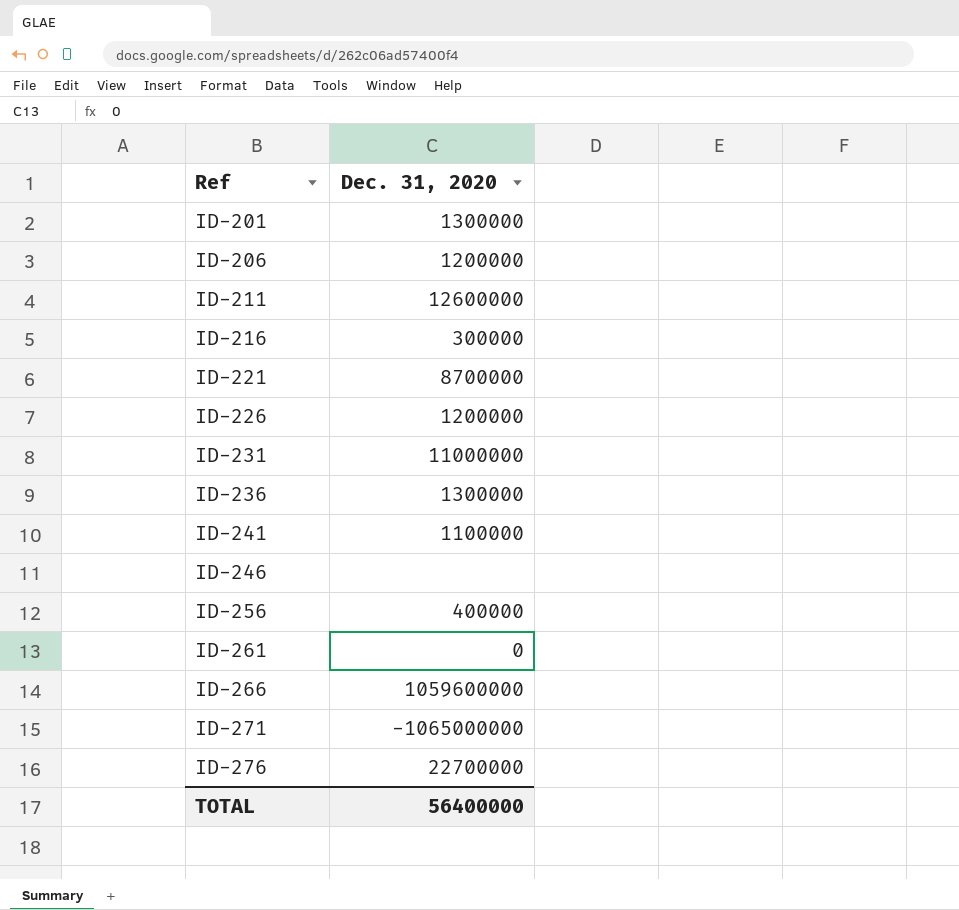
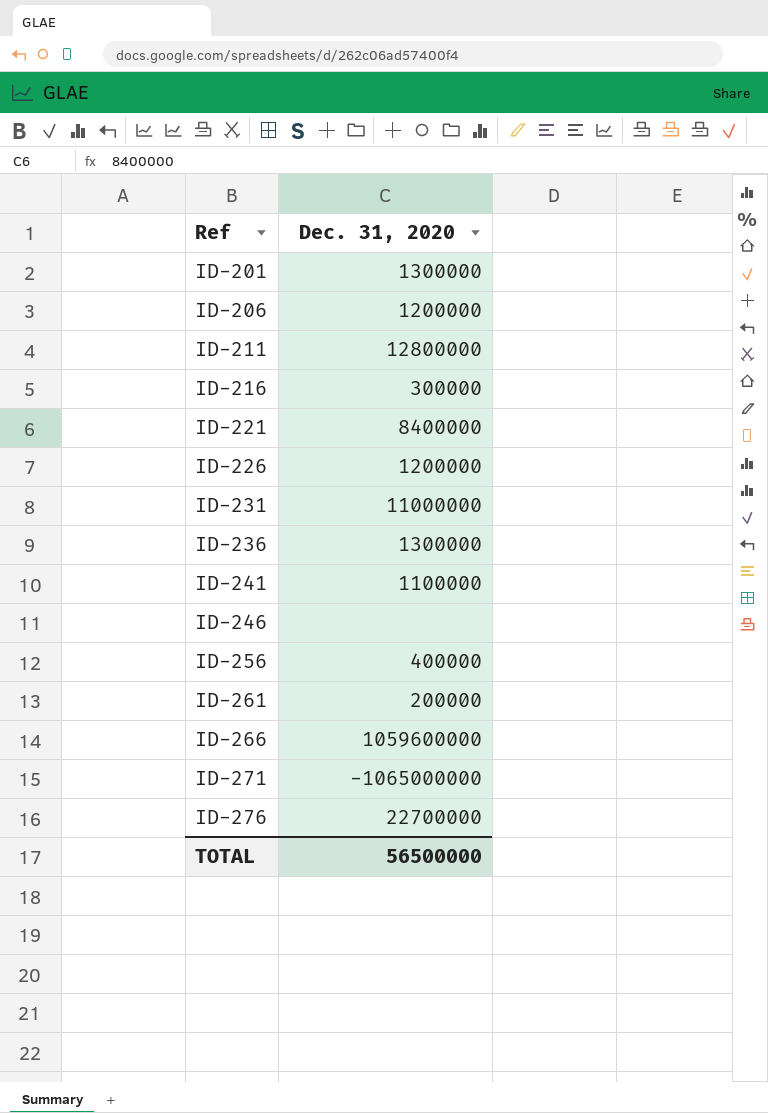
ID-211 | Dec. 31, 2020: 12600000 -> 12800000
ID-221 | Dec. 31, 2020: 8700000 -> 8400000
ID-261 | Dec. 31, 2020: 0 -> 200000
TOTAL | Dec. 31, 2020: 56400000 -> 56500000

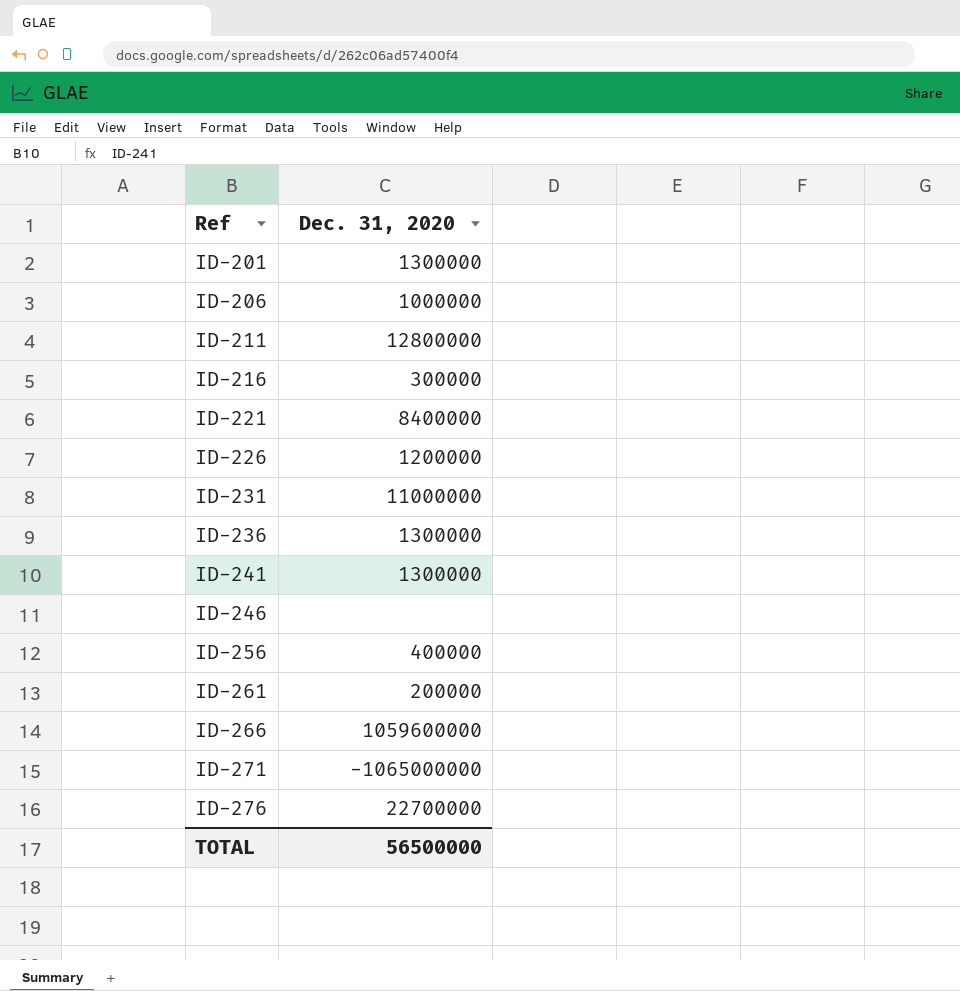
ID-206 | Dec. 31, 2020: 1200000 -> 1000000
ID-241 | Dec. 31, 2020: 1100000 -> 1300000

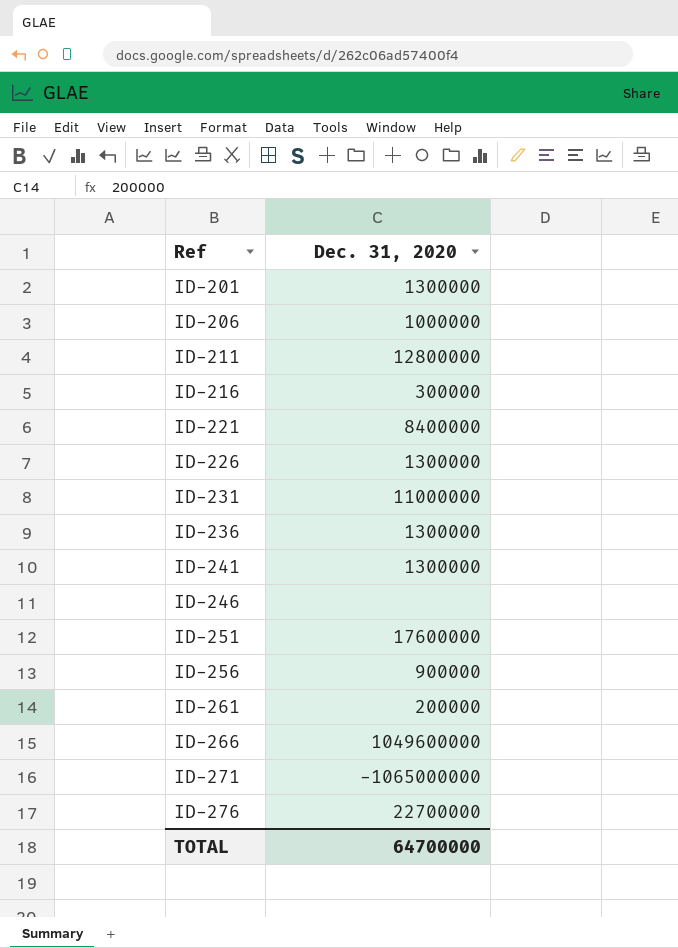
ID-226 | Dec. 31, 2020: 1200000 -> 1300000
row ID-251: none -> 17600000
ID-256 | Dec. 31, 2020: 400000 -> 900000
ID-266 | Dec. 31, 2020: 1059600000 -> 1049600000
TOTAL | Dec. 31, 2020: 56500000 -> 64700000

